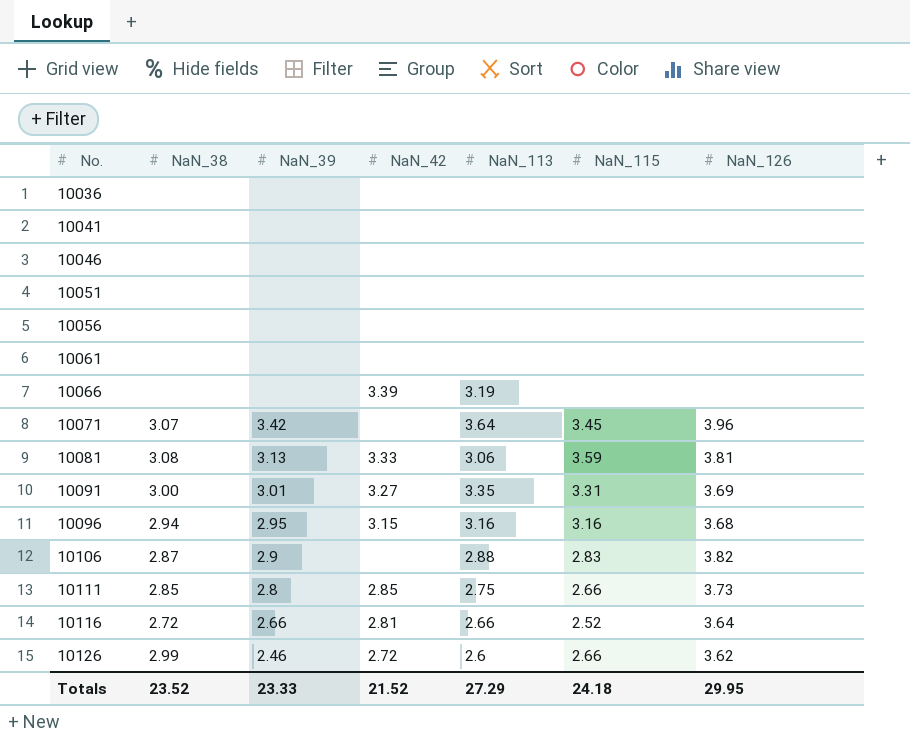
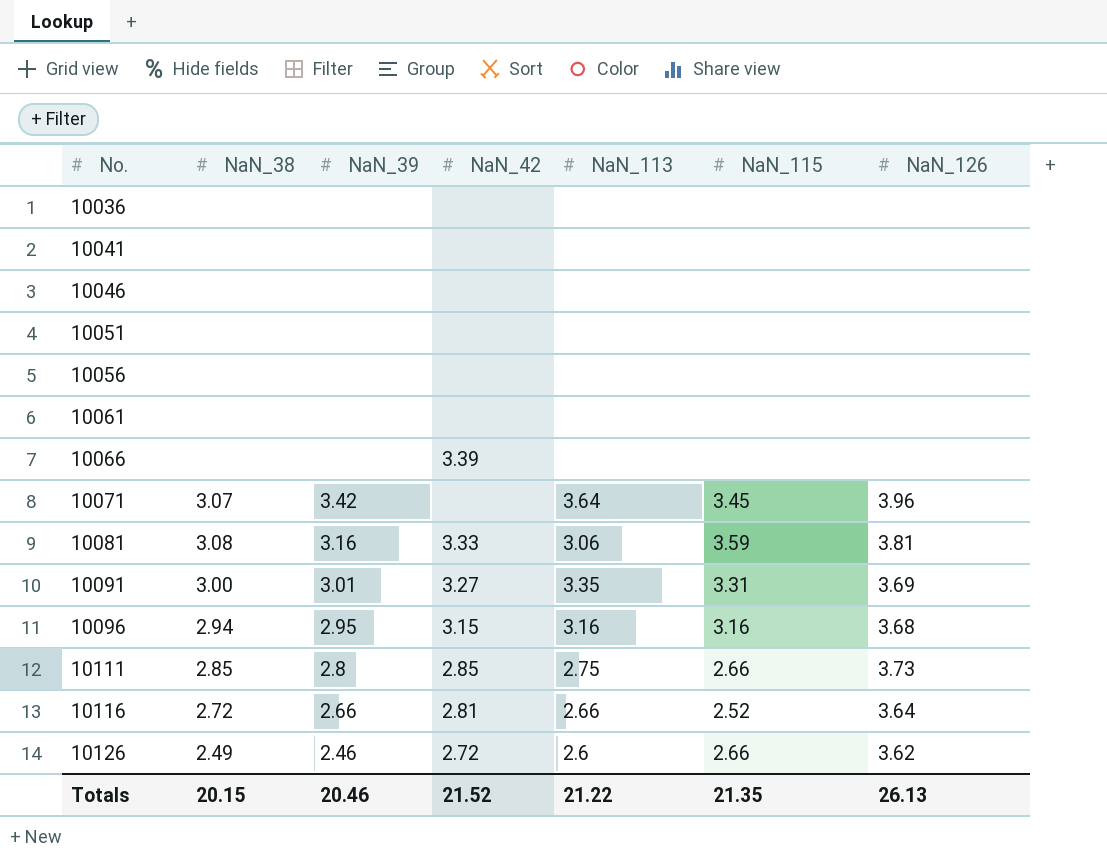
row 10106: 2.87 | 2.9 | none | 2.88 | 2.83 | 3.82 -> none
10066 | NaN_113: 3.19 -> none
10081 | NaN_39: 3.13 -> 3.16
10126 | NaN_38: 2.99 -> 2.49
Totals | NaN_38: 23.52 -> 20.15
Totals | NaN_39: 23.33 -> 20.46
Totals | NaN_113: 27.29 -> 21.22
Totals | NaN_115: 24.18 -> 21.35
Totals | NaN_126: 29.95 -> 26.13

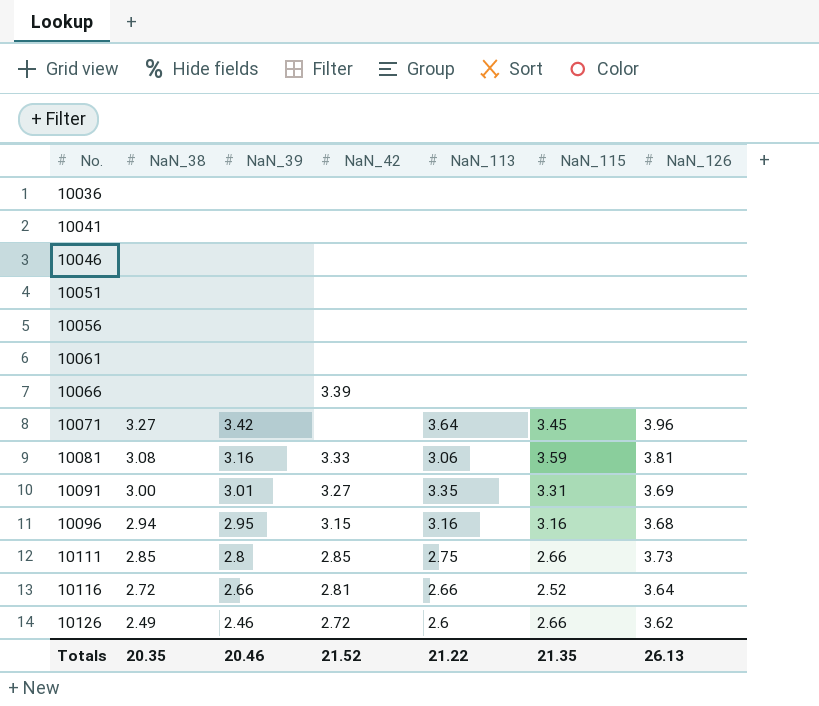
10071 | NaN_38: 3.07 -> 3.27
Totals | NaN_38: 20.15 -> 20.35

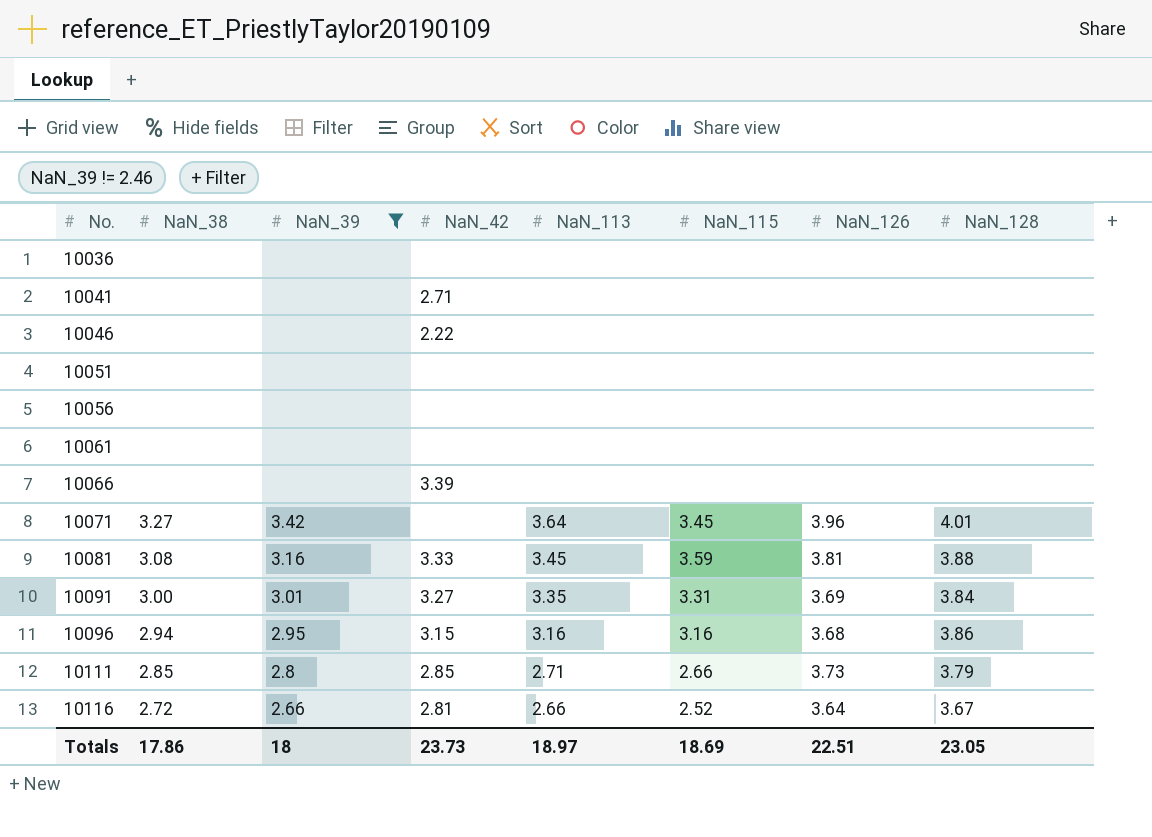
filter: none -> NaN_39 != 2.46
column NaN_128 | position: none -> 8
10041 | NaN_42: none -> 2.71
10046 | NaN_42: none -> 2.22
10081 | NaN_113: 3.06 -> 3.45
10111 | NaN_113: 2.75 -> 2.71
Totals | NaN_38: 20.35 -> 17.86
Totals | NaN_39: 20.46 -> 18
Totals | NaN_42: 21.52 -> 23.73
Totals | NaN_113: 21.22 -> 18.97
Totals | NaN_115: 21.35 -> 18.69
Totals | NaN_126: 26.13 -> 22.51

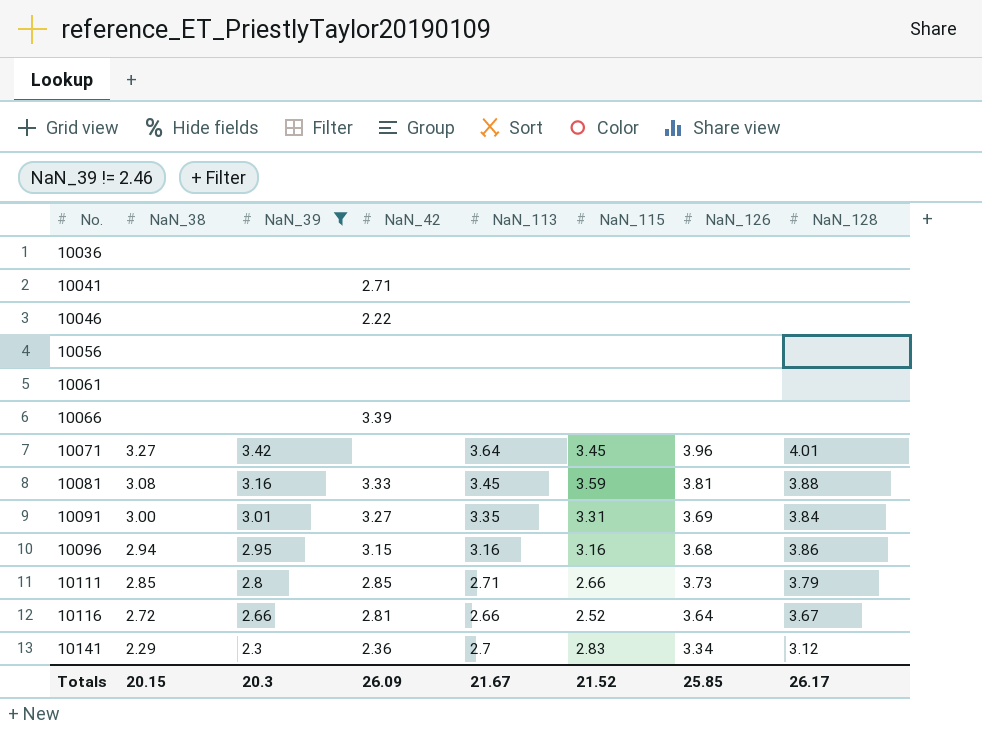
row 10051: none | none | none | none | none | none | none -> none
row 10141: none -> 2.29 | 2.3 | 2.36 | 2.7 | 2.83 | 3.34 | 3.12
Totals | NaN_38: 17.86 -> 20.15
Totals | NaN_39: 18 -> 20.3
Totals | NaN_42: 23.73 -> 26.09
Totals | NaN_113: 18.97 -> 21.67
Totals | NaN_115: 18.69 -> 21.52
Totals | NaN_126: 22.51 -> 25.85
Totals | NaN_128: 23.05 -> 26.17

